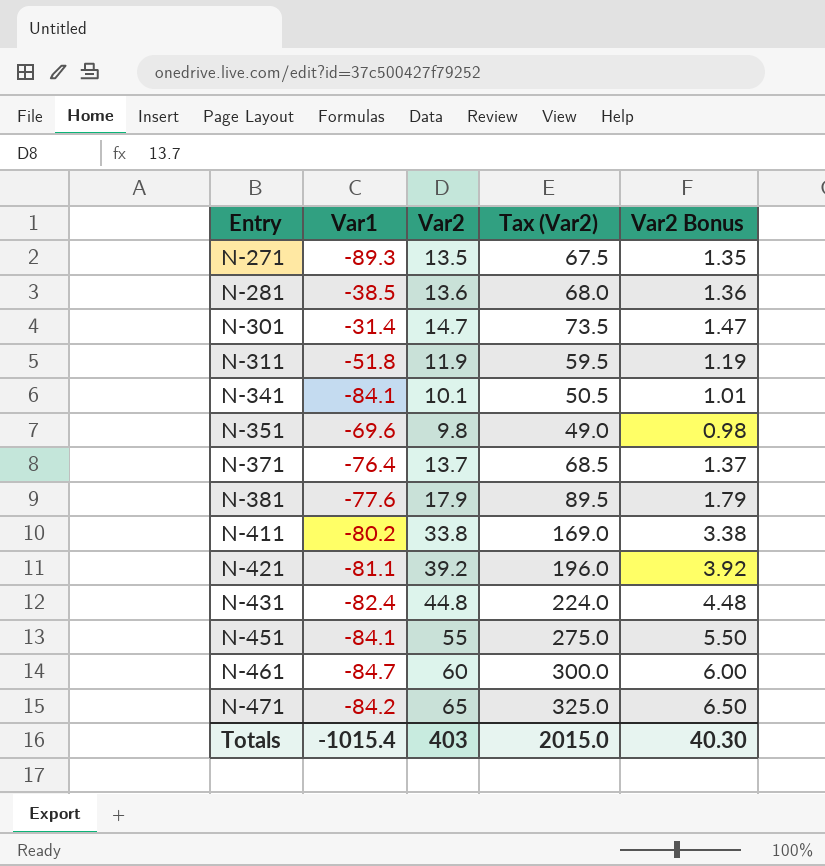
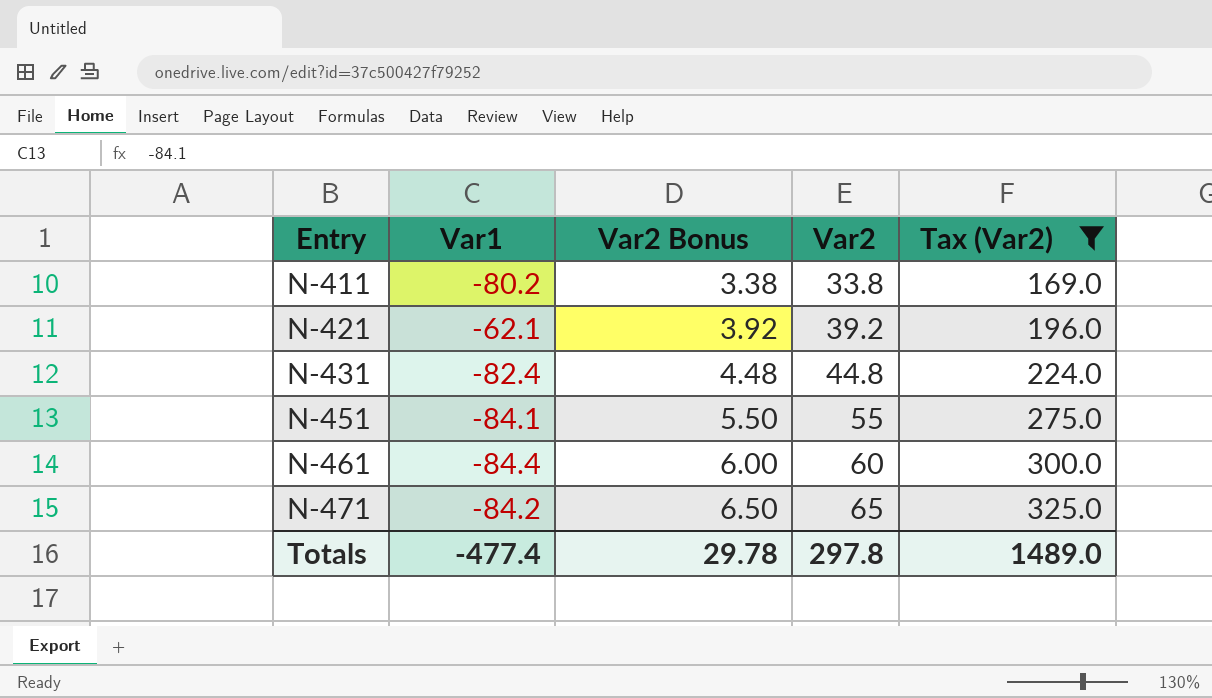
filter: none -> Tax (Var2) >= 169.0
column Var2 Bonus | position: 5 -> 3
N-421 | Var1: -81.1 -> -62.1
N-461 | Var1: -84.7 -> -84.4
Totals | Var1: -1015.4 -> -477.4
Totals | Var2 Bonus: 40.30 -> 29.78
Totals | Var2: 403 -> 297.8
Totals | Tax (Var2): 2015.0 -> 1489.0

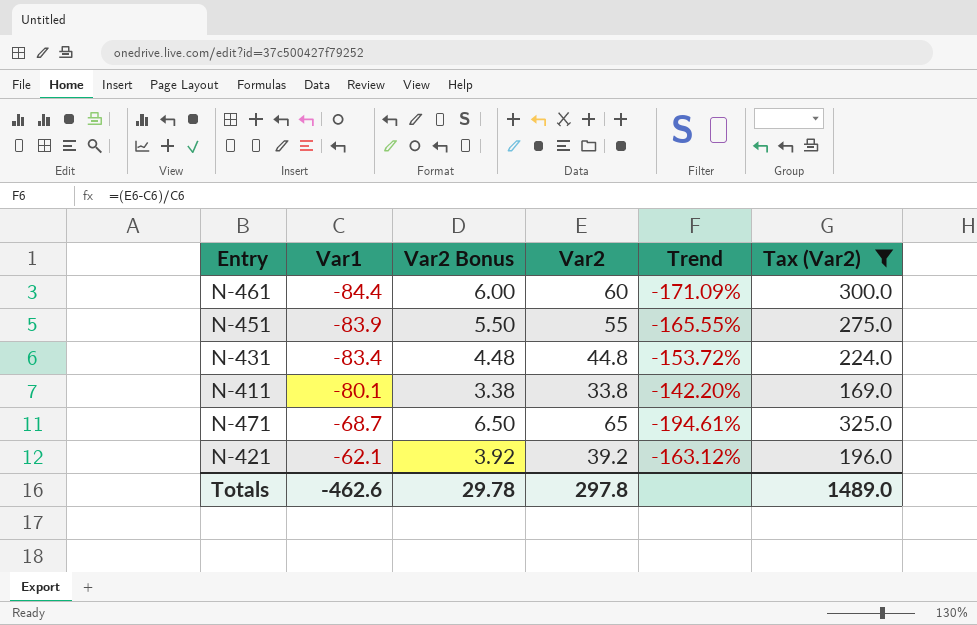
row order: Entry ascending -> Var1 ascending
column Trend | formula: none -> ([Var2] - [Var1]) / [Var1]
N-451 | Var1: -84.1 -> -83.9
N-431 | Var1: -82.4 -> -83.4
N-411 | Var1: -80.2 -> -80.1
N-471 | Var1: -84.2 -> -68.7
Totals | Var1: -477.4 -> -462.6

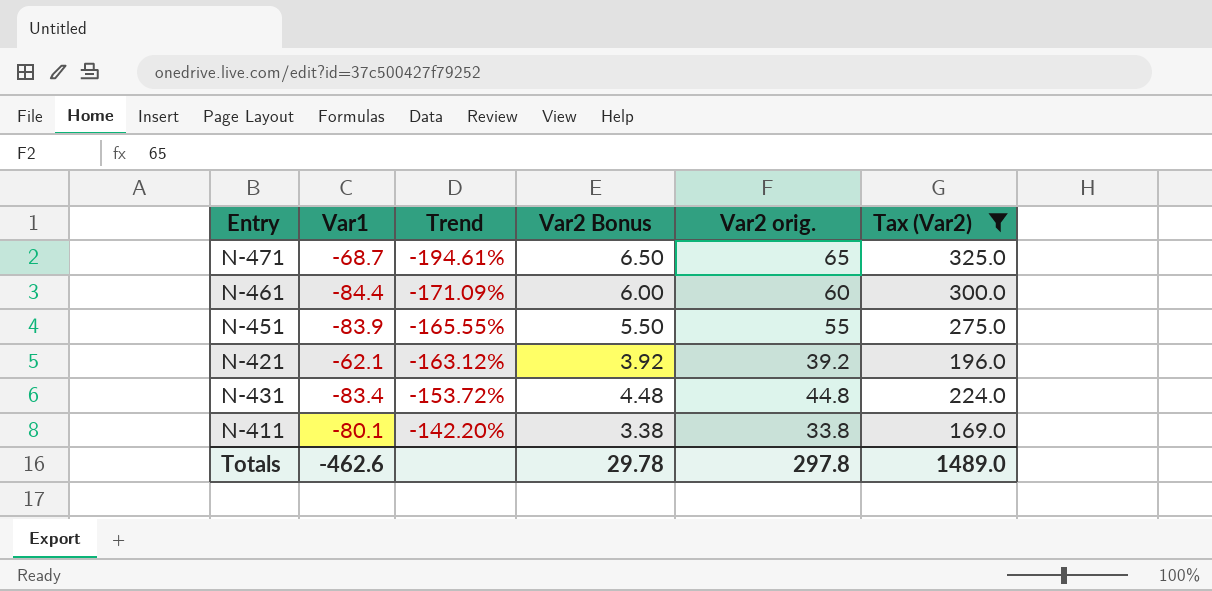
row order: Var1 ascending -> Trend ascending
column Trend | position: 5 -> 3
column name: Var2 -> Var2 orig.

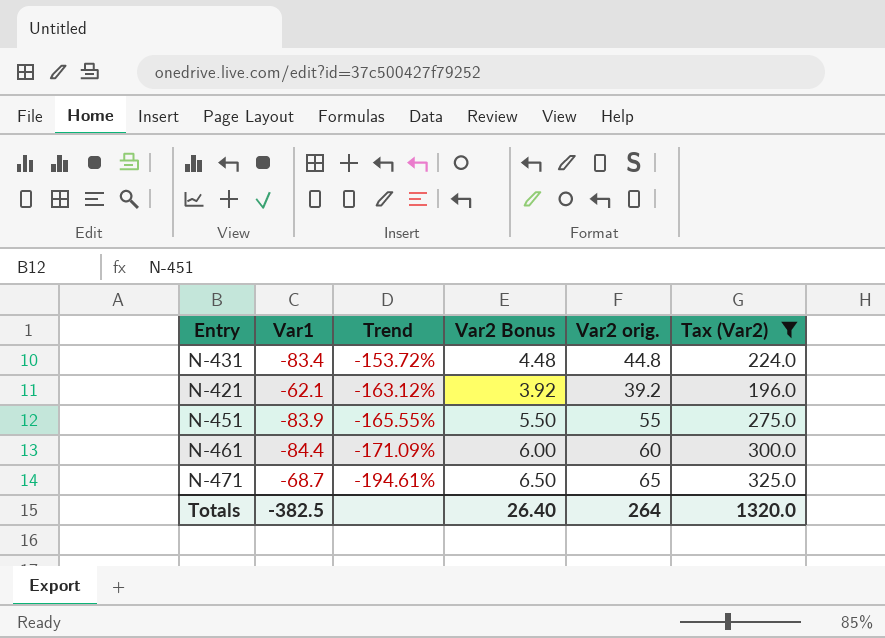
row order: Trend ascending -> Trend descending
row N-411: -80.1 | -142.20% | 3.38 | 33.8 | 169.0 -> none
Totals | Var1: -462.6 -> -382.5
Totals | Var2 Bonus: 29.78 -> 26.40
Totals | Var2 orig.: 297.8 -> 264
Totals | Tax (Var2): 1489.0 -> 1320.0

